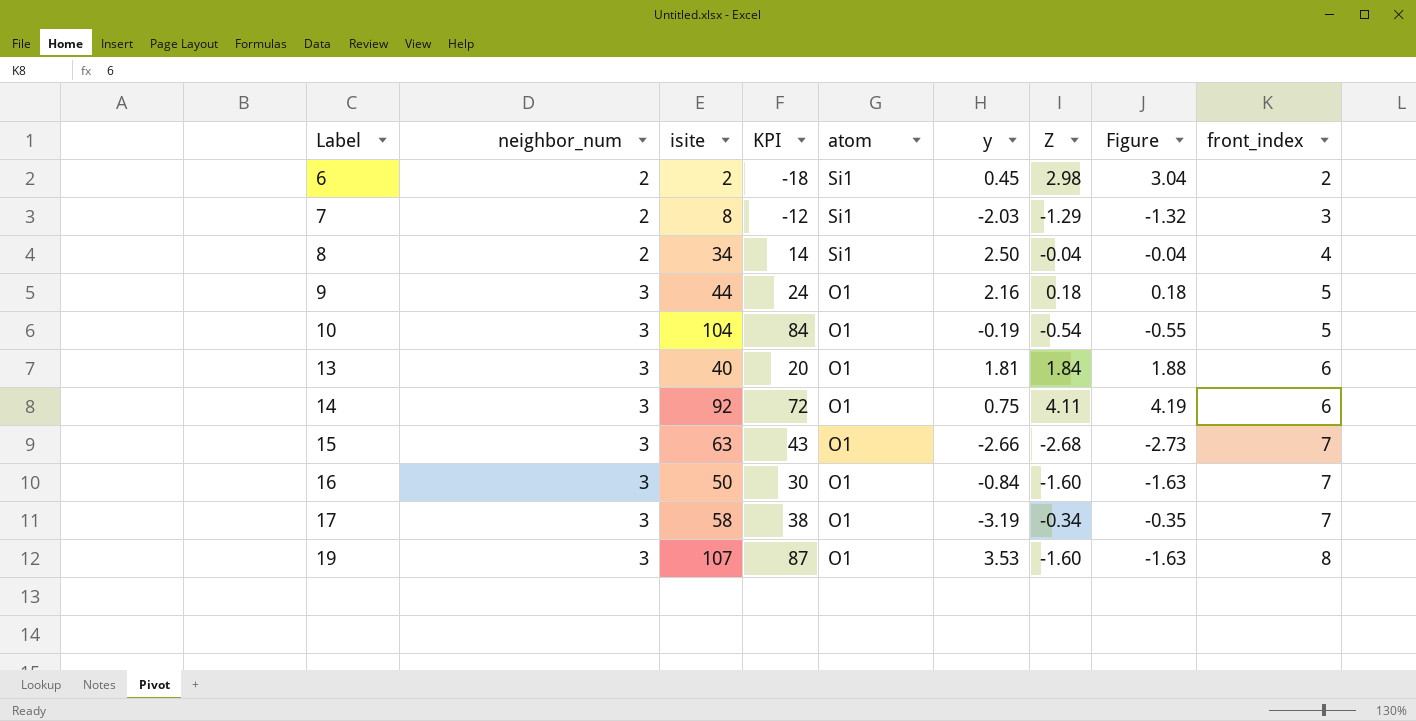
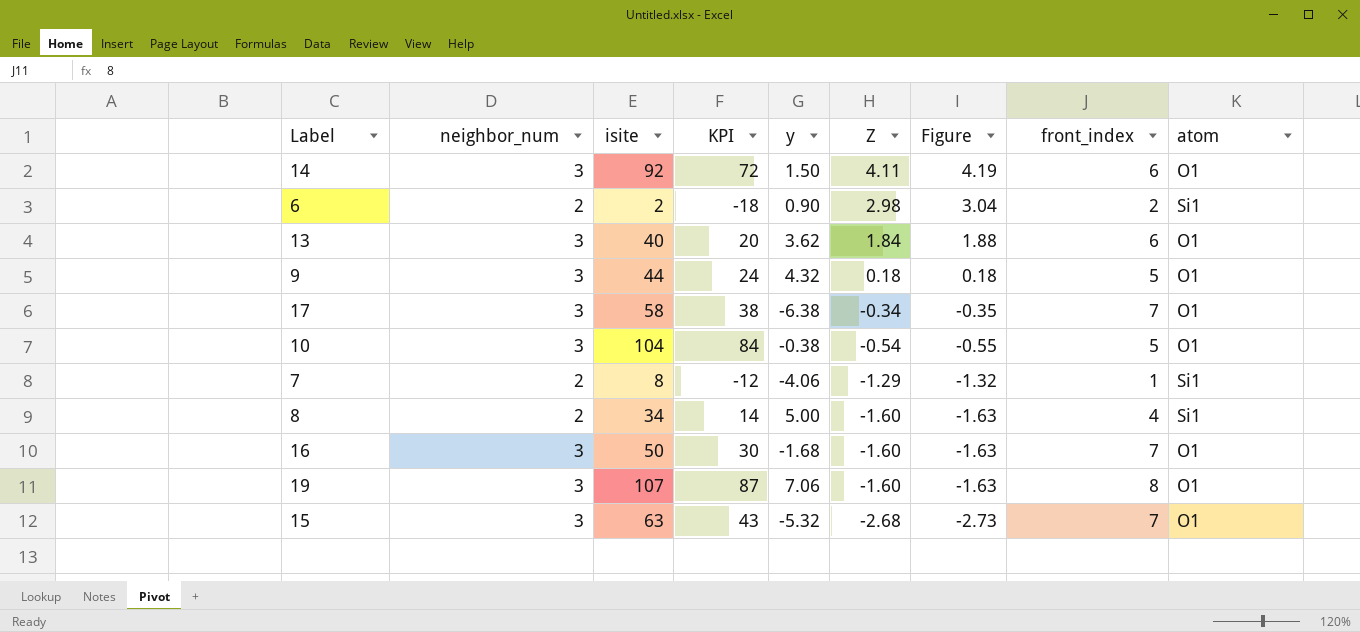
row order: Label ascending -> Z descending
column atom | position: 5 -> 9
14 | y: 0.75 -> 1.50
6 | y: 0.45 -> 0.90
13 | y: 1.81 -> 3.62
9 | y: 2.16 -> 4.32
17 | y: -3.19 -> -6.38
10 | y: -0.19 -> -0.38
7 | y: -2.03 -> -4.06
7 | front_index: 3 -> 1
8 | y: 2.50 -> 5.00
8 | Z: -0.04 -> -1.60
8 | Figure: -0.04 -> -1.63
16 | y: -0.84 -> -1.68
19 | y: 3.53 -> 7.06
15 | y: -2.66 -> -5.32

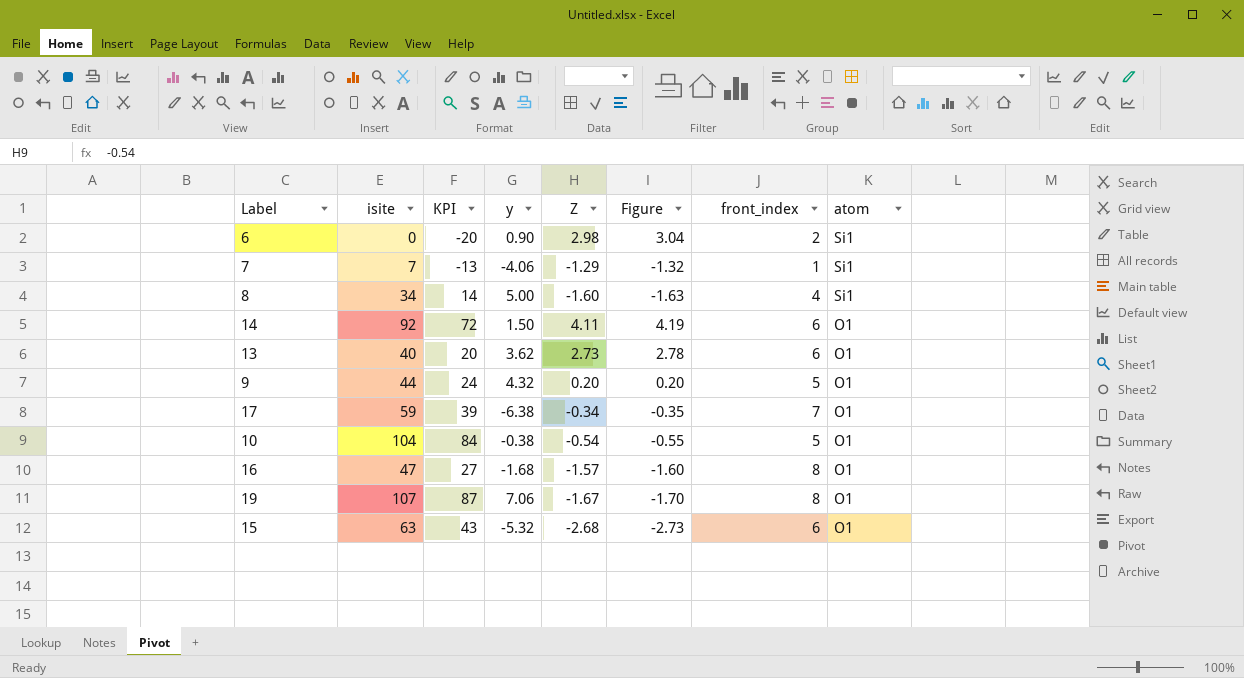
row order: Z descending -> atom descending
column neighbor_num | position: 2 -> none
6 | isite: 2 -> 0
6 | KPI: -18 -> -20
7 | isite: 8 -> 7
7 | KPI: -12 -> -13
13 | Z: 1.84 -> 2.73
13 | Figure: 1.88 -> 2.78
9 | Z: 0.18 -> 0.20
9 | Figure: 0.18 -> 0.20
17 | isite: 58 -> 59
17 | KPI: 38 -> 39
16 | isite: 50 -> 47
16 | KPI: 30 -> 27
16 | Z: -1.60 -> -1.57
16 | Figure: -1.63 -> -1.60
16 | front_index: 7 -> 8
19 | Z: -1.60 -> -1.67
19 | Figure: -1.63 -> -1.70
15 | front_index: 7 -> 6

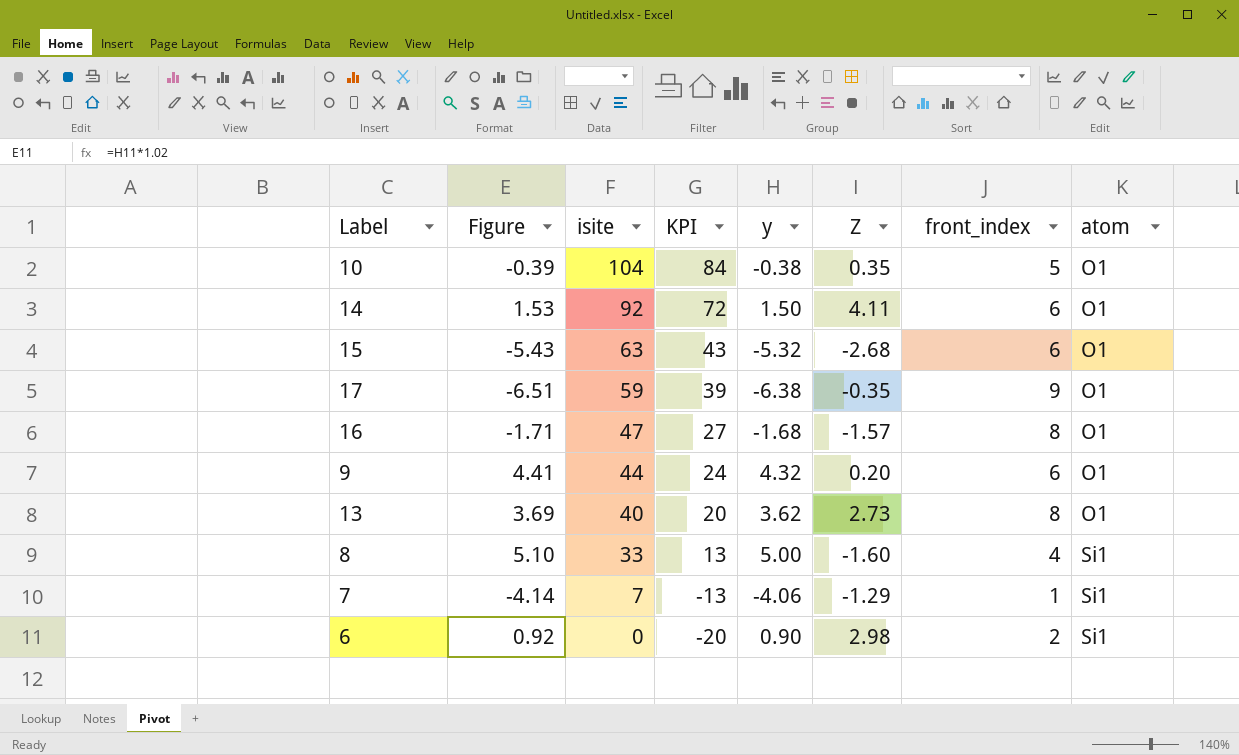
row order: atom descending -> isite descending
column Figure | formula: [Z] * 1.02 -> [y] * 1.02
column Figure | position: 6 -> 2
row 19: 107 | 87 | 7.06 | -1.67 | -1.70 | 8 | O1 -> none
10 | Z: -0.54 -> 0.35
17 | Z: -0.34 -> -0.35
17 | front_index: 7 -> 9
9 | front_index: 5 -> 6
13 | front_index: 6 -> 8
8 | isite: 34 -> 33
8 | KPI: 14 -> 13

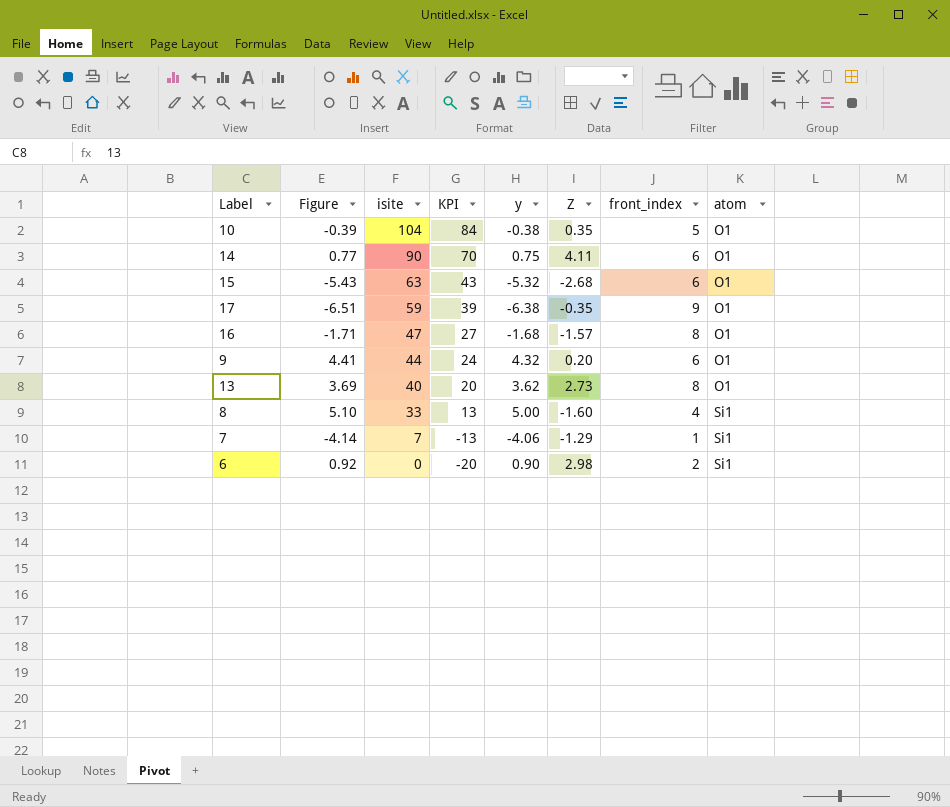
14 | Figure: 1.53 -> 0.77
14 | isite: 92 -> 90
14 | KPI: 72 -> 70
14 | y: 1.50 -> 0.75

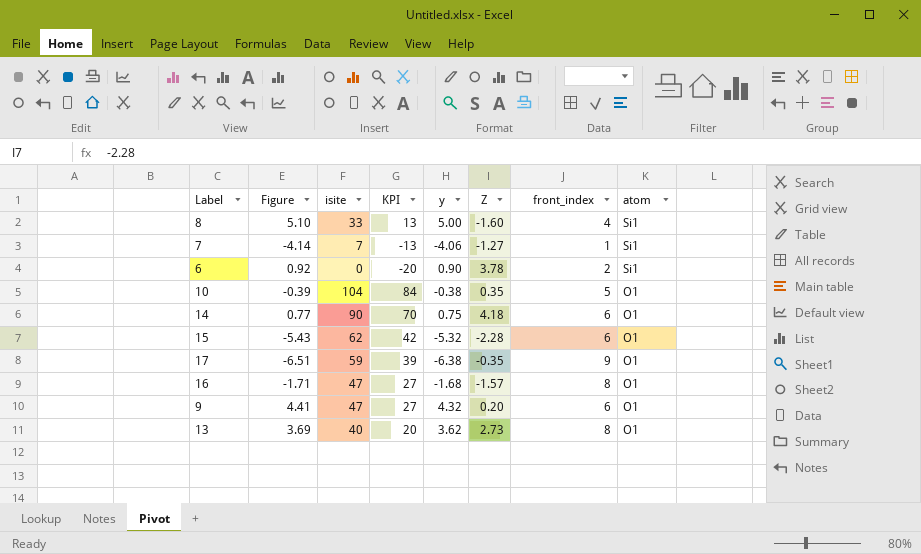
row order: isite descending -> atom descending
7 | Z: -1.29 -> -1.27
6 | Z: 2.98 -> 3.78
14 | Z: 4.11 -> 4.18
15 | isite: 63 -> 62
15 | KPI: 43 -> 42
15 | Z: -2.68 -> -2.28
9 | isite: 44 -> 47
9 | KPI: 24 -> 27

